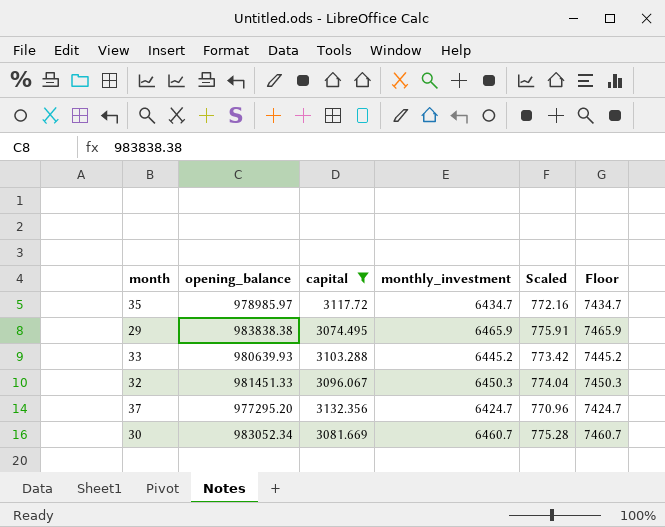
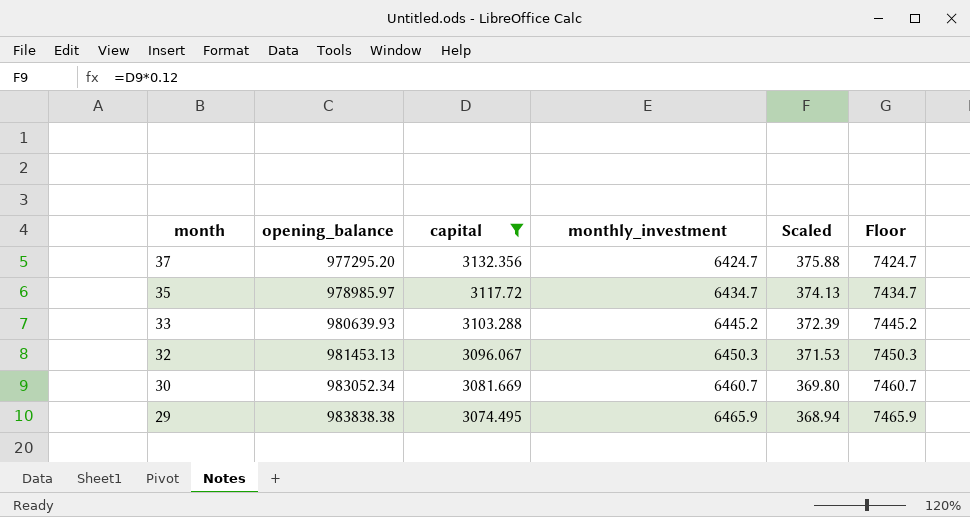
row order: none -> month descending
column Scaled | formula: [monthly_investment] * 0.12 -> [capital] * 0.12
32 | opening_balance: 981451.33 -> 981453.13

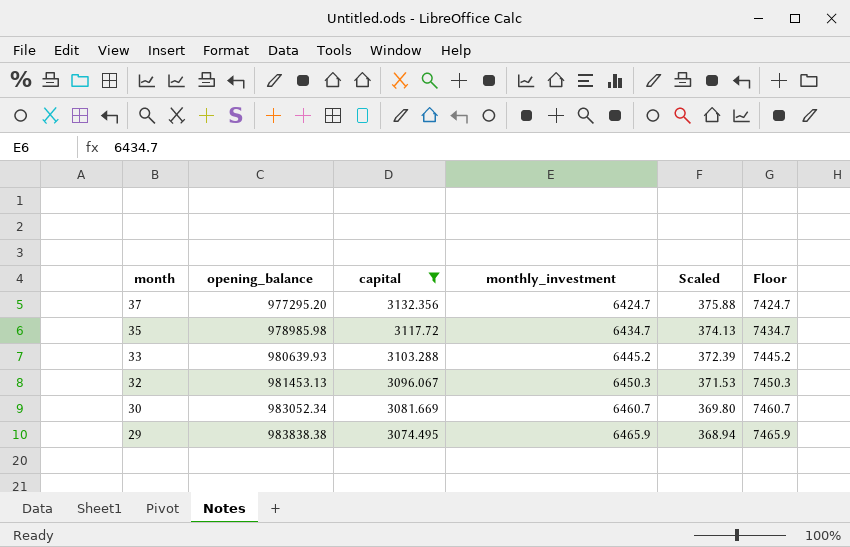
35 | opening_balance: 978985.97 -> 978985.98

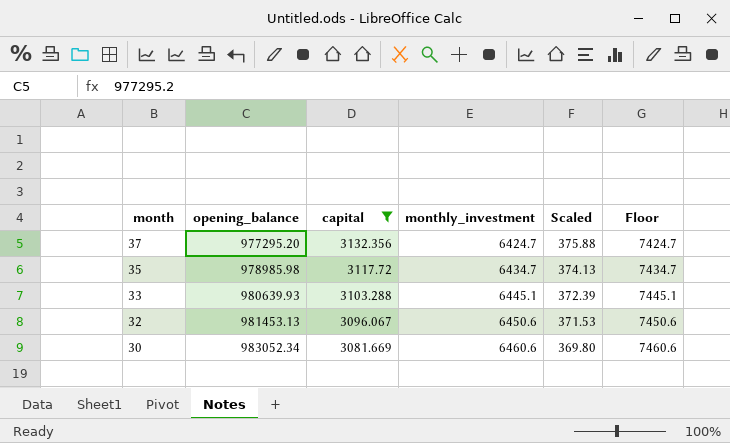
row 29: 983838.38 | 3074.495 | 6465.9 | 368.94 | 7465.9 -> none
33 | monthly_investment: 6445.2 -> 6445.1
33 | Floor: 7445.2 -> 7445.1
32 | monthly_investment: 6450.3 -> 6450.6
32 | Floor: 7450.3 -> 7450.6
30 | monthly_investment: 6460.7 -> 6460.6
30 | Floor: 7460.7 -> 7460.6

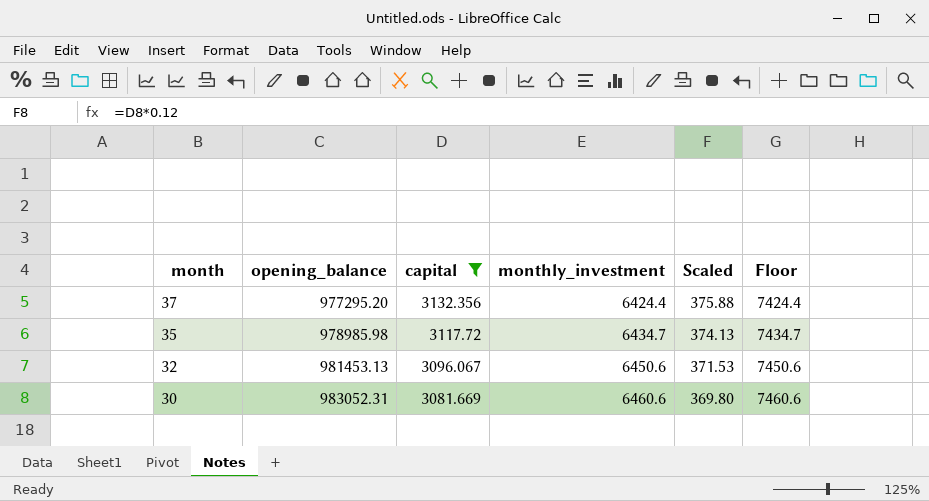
row 33: 980639.93 | 3103.288 | 6445.1 | 372.39 | 7445.1 -> none
37 | monthly_investment: 6424.7 -> 6424.4
37 | Floor: 7424.7 -> 7424.4
30 | opening_balance: 983052.34 -> 983052.31

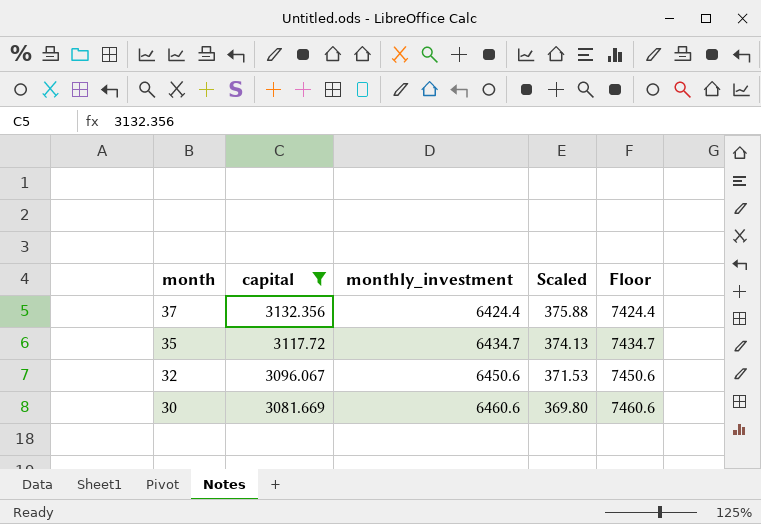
column opening_balance | position: 2 -> none

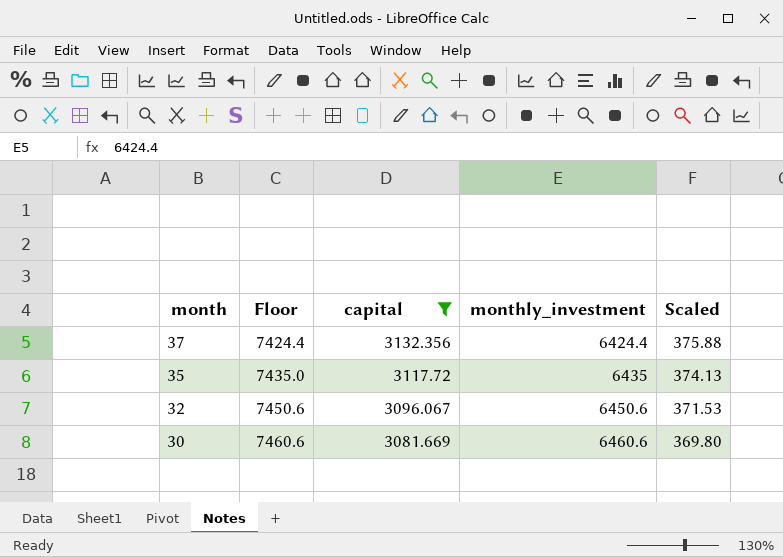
column Floor | position: 5 -> 2
35 | Floor: 7434.7 -> 7435.0
35 | monthly_investment: 6434.7 -> 6435

